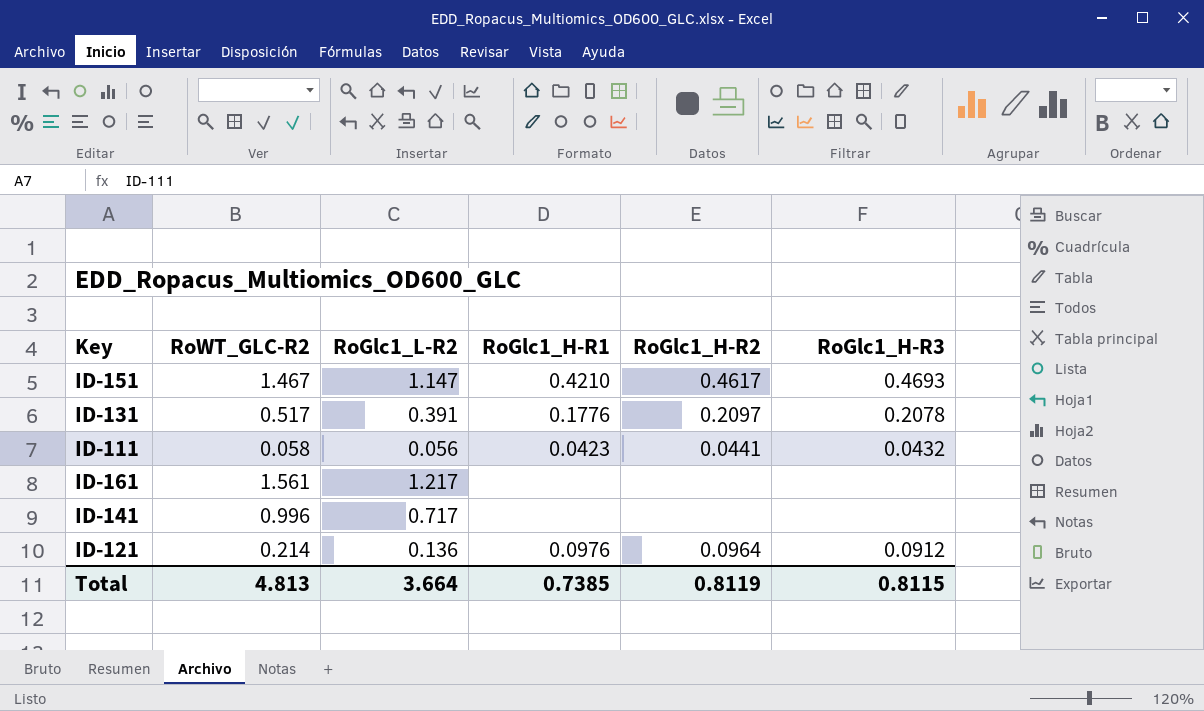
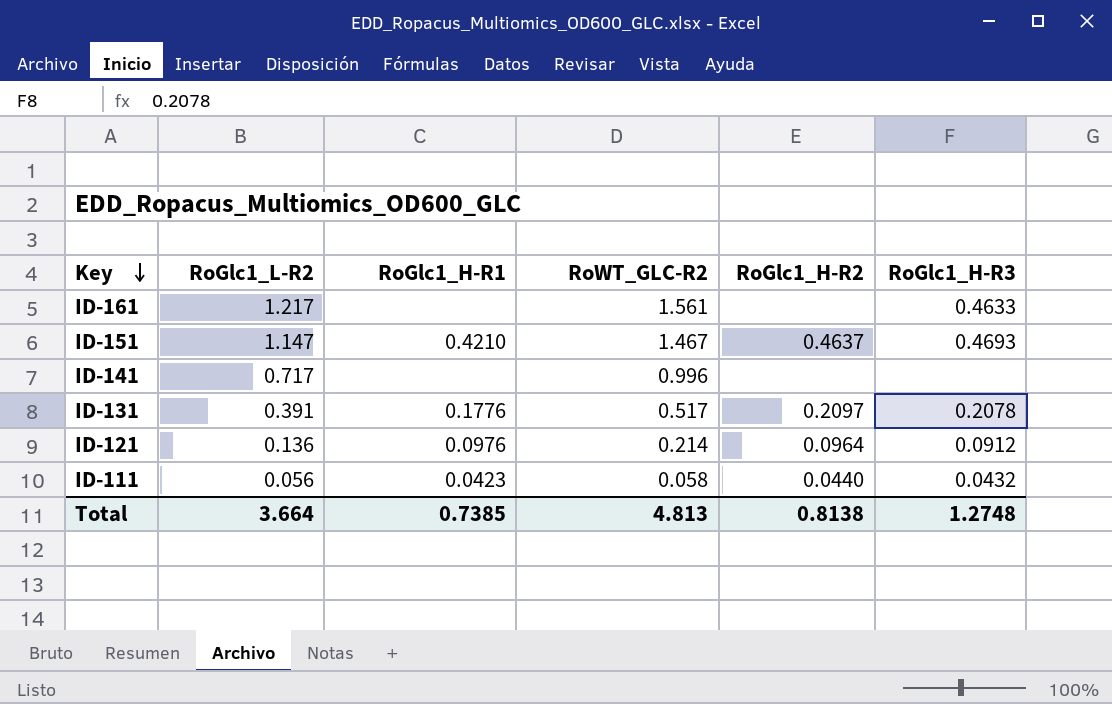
row order: none -> Key descending
column RoWT_GLC-R2 | position: 2 -> 4
ID-161 | RoGlc1_H-R3: none -> 0.4633
ID-151 | RoGlc1_H-R2: 0.4617 -> 0.4637
ID-111 | RoGlc1_H-R2: 0.0441 -> 0.0440
Total | RoGlc1_H-R2: 0.8119 -> 0.8138
Total | RoGlc1_H-R3: 0.8115 -> 1.2748

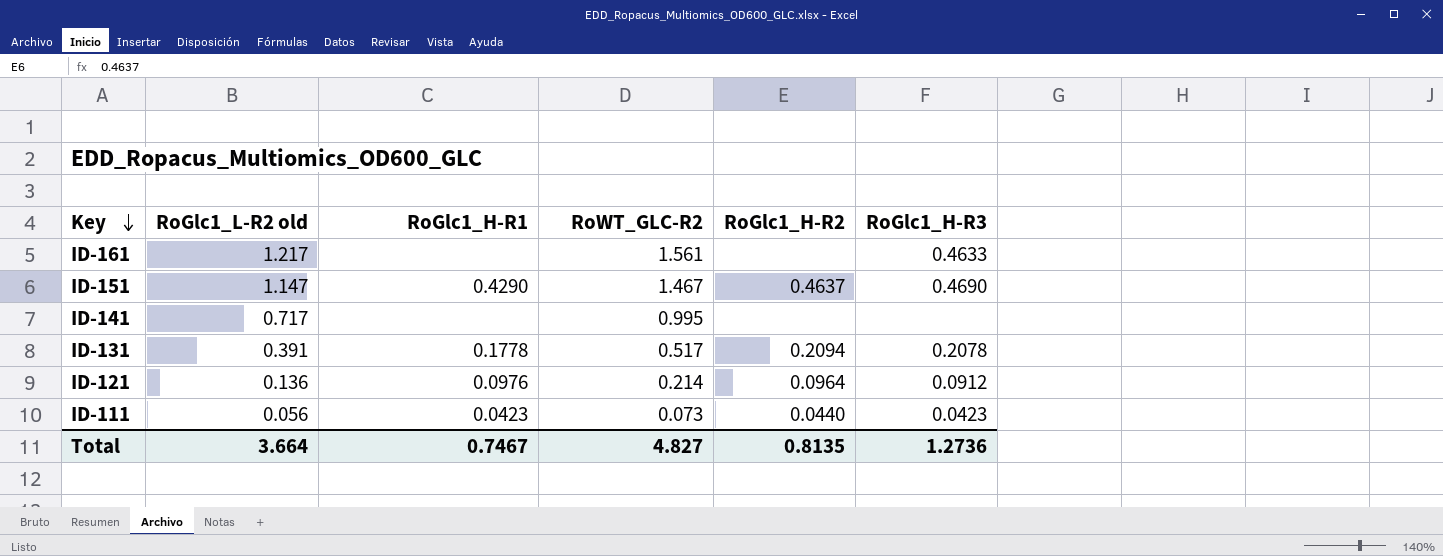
column name: RoGlc1_L-R2 -> RoGlc1_L-R2 old
ID-151 | RoGlc1_H-R1: 0.4210 -> 0.4290
ID-151 | RoGlc1_H-R3: 0.4693 -> 0.4690
ID-141 | RoWT_GLC-R2: 0.996 -> 0.995
ID-131 | RoGlc1_H-R1: 0.1776 -> 0.1778
ID-131 | RoGlc1_H-R2: 0.2097 -> 0.2094
ID-111 | RoWT_GLC-R2: 0.058 -> 0.073
ID-111 | RoGlc1_H-R3: 0.0432 -> 0.0423
Total | RoGlc1_H-R1: 0.7385 -> 0.7467
Total | RoWT_GLC-R2: 4.813 -> 4.827
Total | RoGlc1_H-R2: 0.8138 -> 0.8135
Total | RoGlc1_H-R3: 1.2748 -> 1.2736

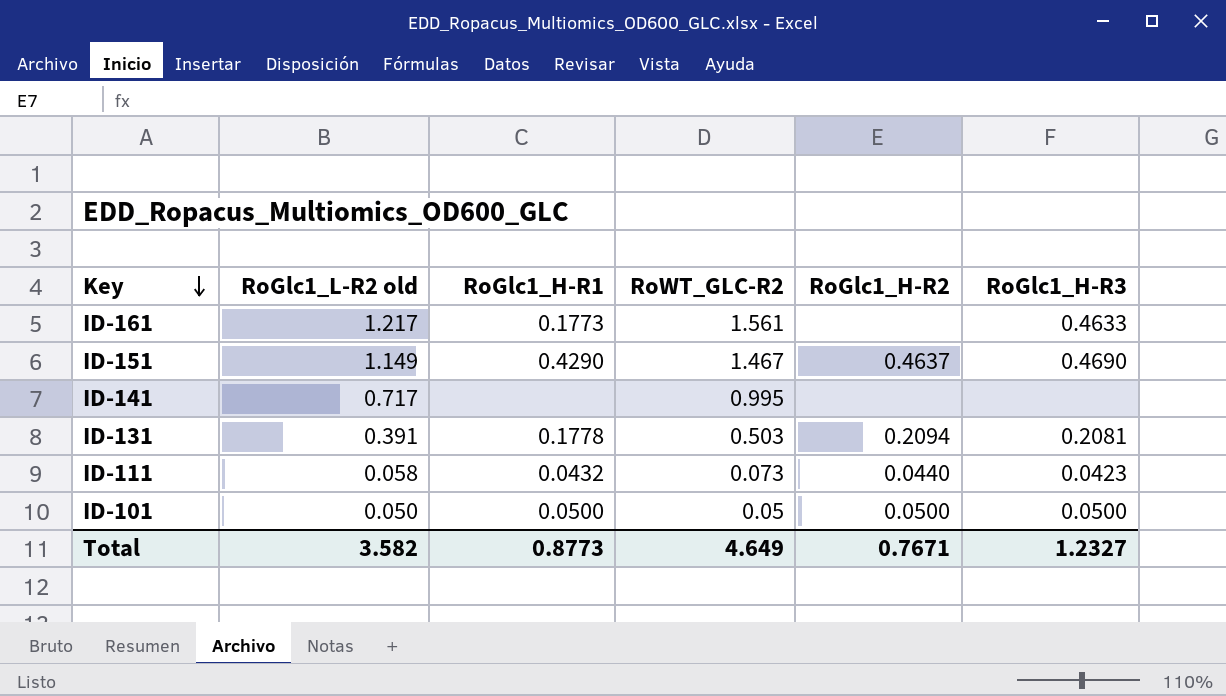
row ID-121: 0.136 | 0.0976 | 0.214 | 0.0964 | 0.0912 -> none
ID-161 | RoGlc1_H-R1: none -> 0.1773
ID-151 | RoGlc1_L-R2 old: 1.147 -> 1.149
ID-131 | RoWT_GLC-R2: 0.517 -> 0.503
ID-131 | RoGlc1_H-R3: 0.2078 -> 0.2081
ID-111 | RoGlc1_L-R2 old: 0.056 -> 0.058
ID-111 | RoGlc1_H-R1: 0.0423 -> 0.0432
row ID-101: none -> 0.050 | 0.0500 | 0.05 | 0.0500 | 0.0500
Total | RoGlc1_L-R2 old: 3.664 -> 3.582
Total | RoGlc1_H-R1: 0.7467 -> 0.8773
Total | RoWT_GLC-R2: 4.827 -> 4.649
Total | RoGlc1_H-R2: 0.8135 -> 0.7671
Total | RoGlc1_H-R3: 1.2736 -> 1.2327

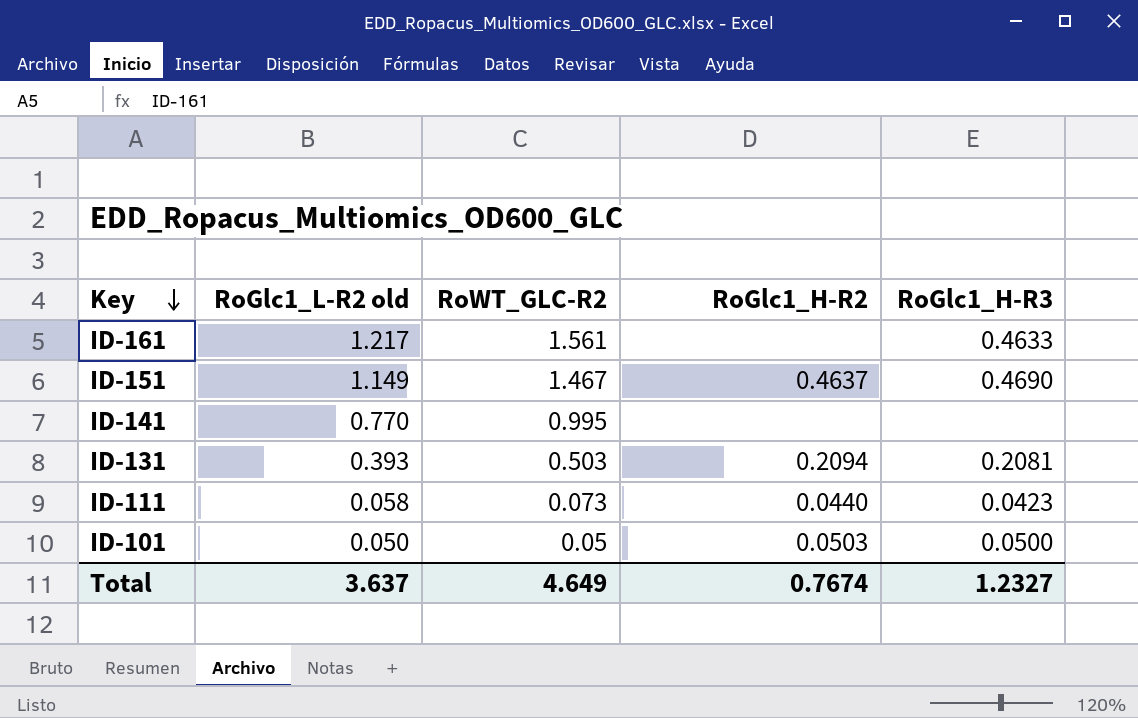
column RoGlc1_H-R1 | position: 3 -> none
ID-141 | RoGlc1_L-R2 old: 0.717 -> 0.770
ID-131 | RoGlc1_L-R2 old: 0.391 -> 0.393
ID-101 | RoGlc1_H-R2: 0.0500 -> 0.0503
Total | RoGlc1_L-R2 old: 3.582 -> 3.637
Total | RoGlc1_H-R2: 0.7671 -> 0.7674

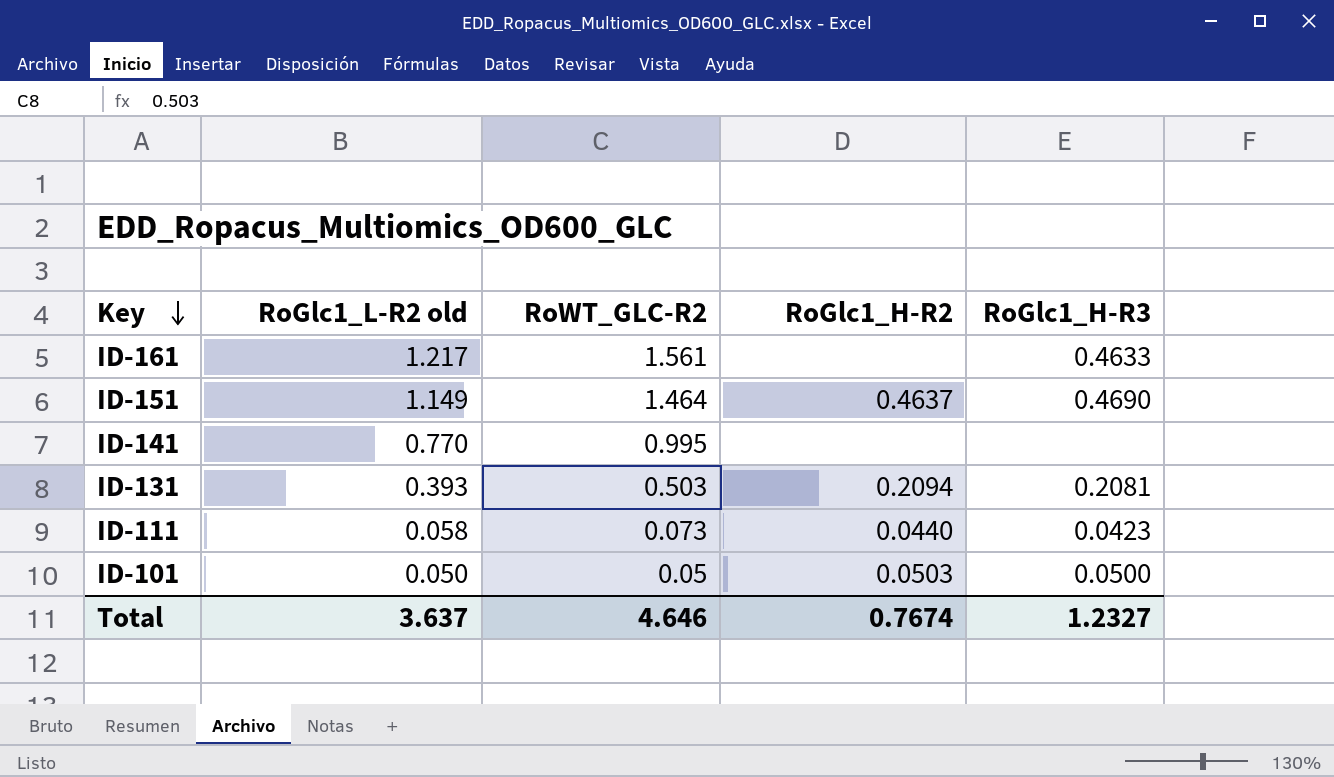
ID-151 | RoWT_GLC-R2: 1.467 -> 1.464
Total | RoWT_GLC-R2: 4.649 -> 4.646

